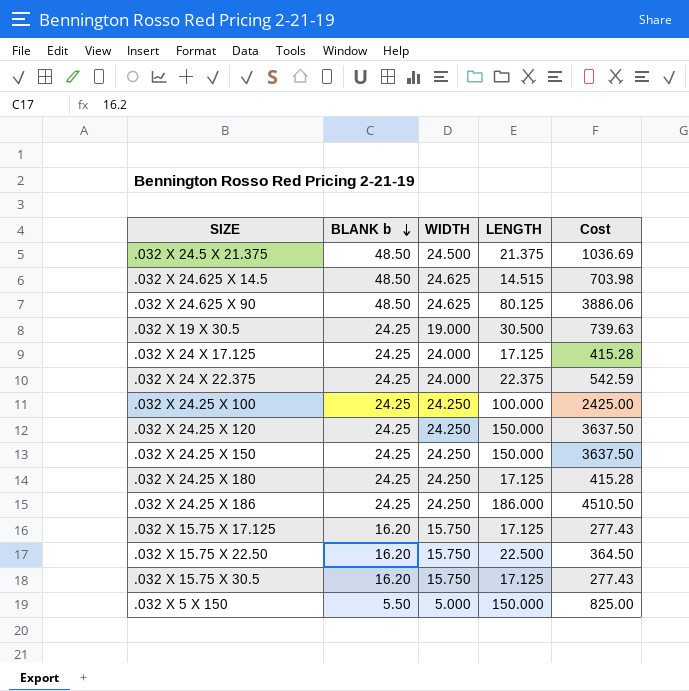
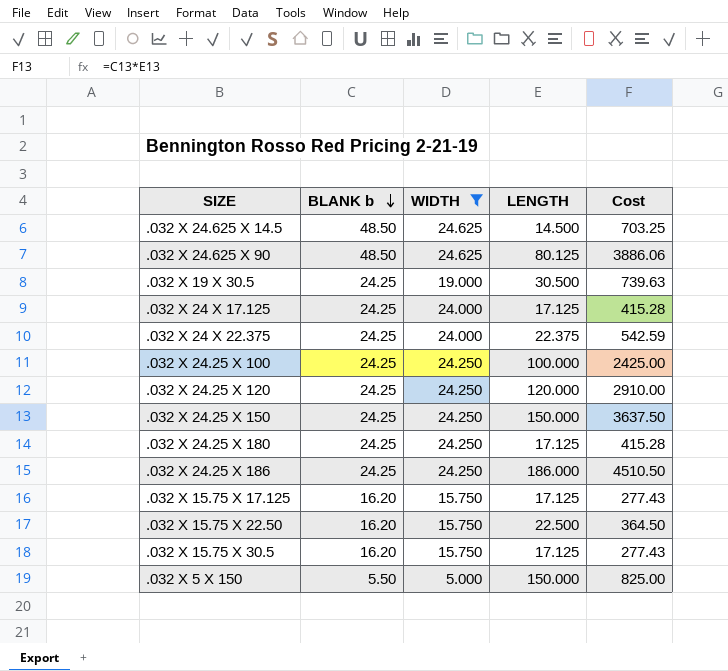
filter: none -> WIDTH != 24.500
.032 X 24.625 X 14.5 | LENGTH: 14.515 -> 14.500
.032 X 24.625 X 14.5 | Cost: 703.98 -> 703.25
.032 X 24.25 X 120 | LENGTH: 150.000 -> 120.000
.032 X 24.25 X 120 | Cost: 3637.50 -> 2910.00

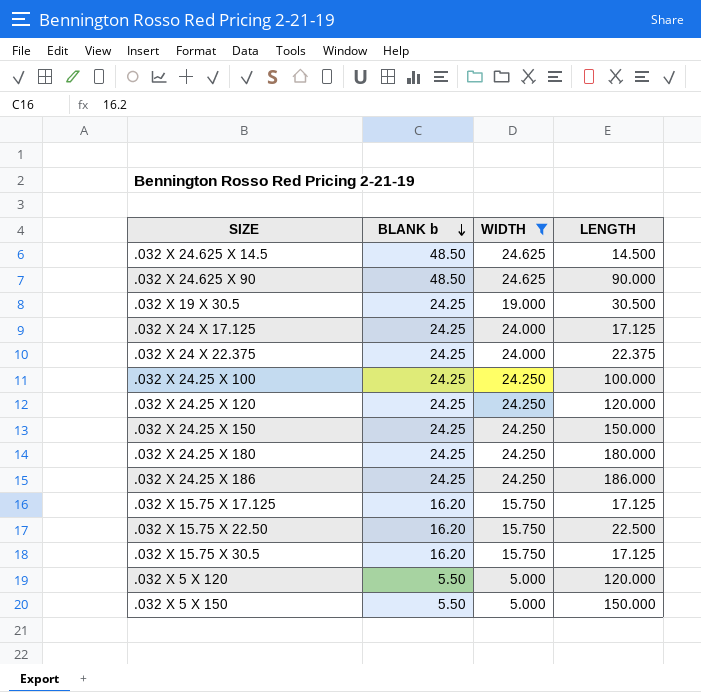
column Cost | formula: [BLANK b] * [LENGTH] -> none
.032 X 24.625 X 90 | LENGTH: 80.125 -> 90.000
.032 X 24.25 X 180 | LENGTH: 17.125 -> 180.000
row .032 X 5 X 120: none -> 5.50 | 5.000 | 120.000

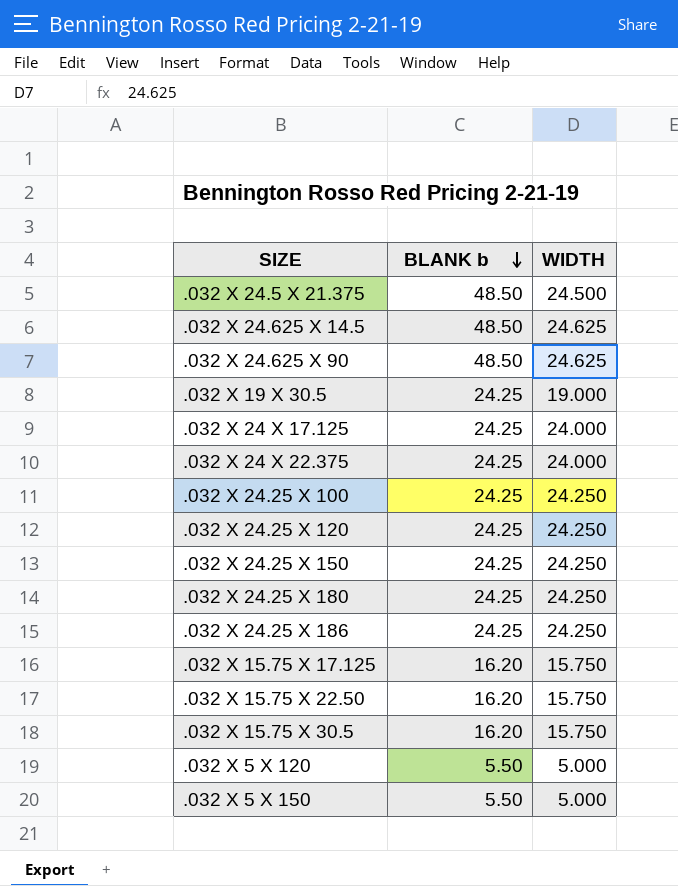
filter: WIDTH != 24.500 -> none
column LENGTH | position: 4 -> none

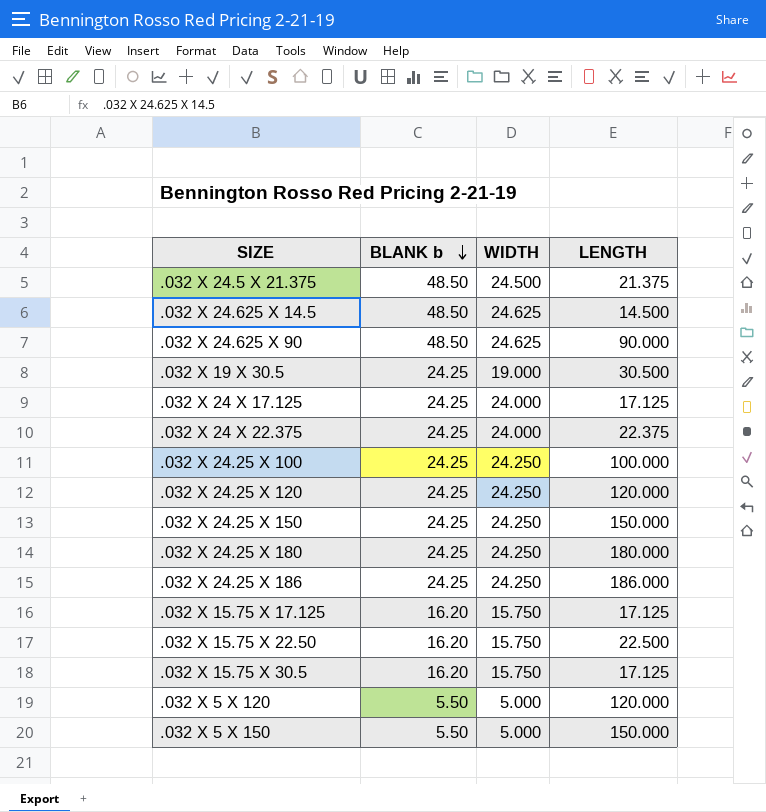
column LENGTH | position: none -> 4

